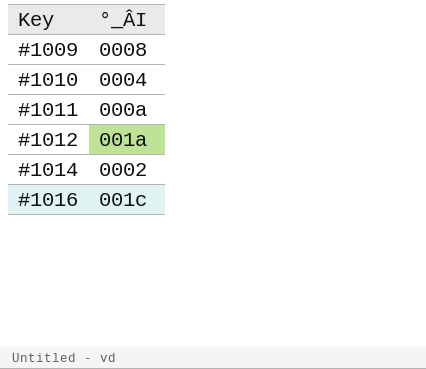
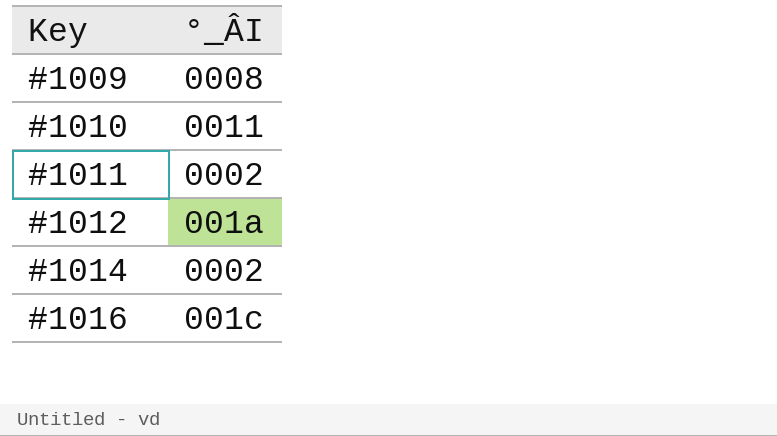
#1010 | °_ÂI: 0004 -> 0011
#1011 | °_ÂI: 000a -> 0002

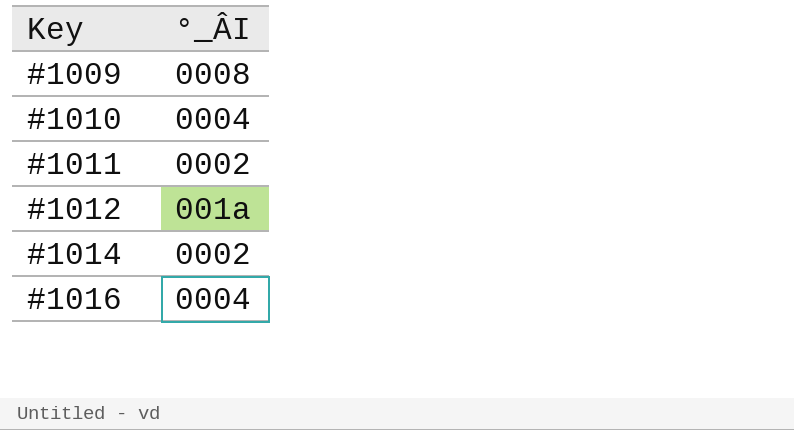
#1010 | °_ÂI: 0011 -> 0004
#1016 | °_ÂI: 001c -> 0004

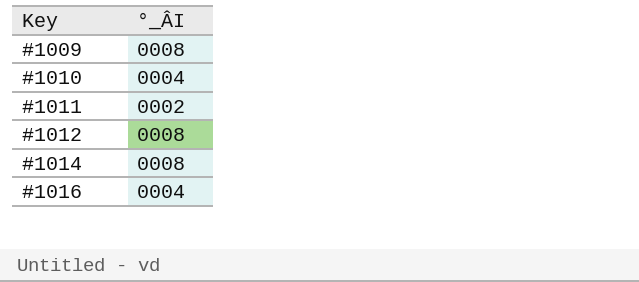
#1012 | °_ÂI: 001a -> 0008
#1014 | °_ÂI: 0002 -> 0008

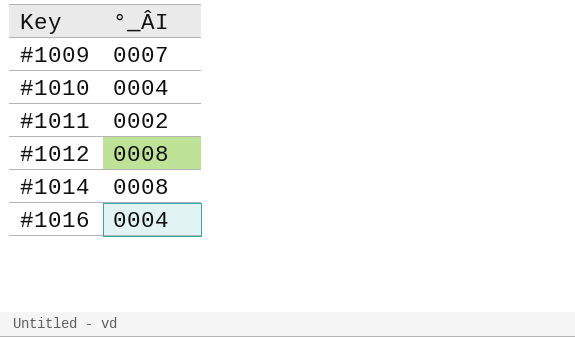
#1009 | °_ÂI: 0008 -> 0007

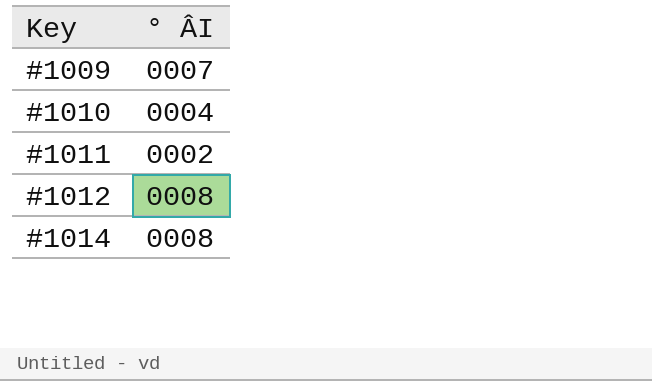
column name: °_ÂI -> ° ÂI
row #1016: 0004 -> none

